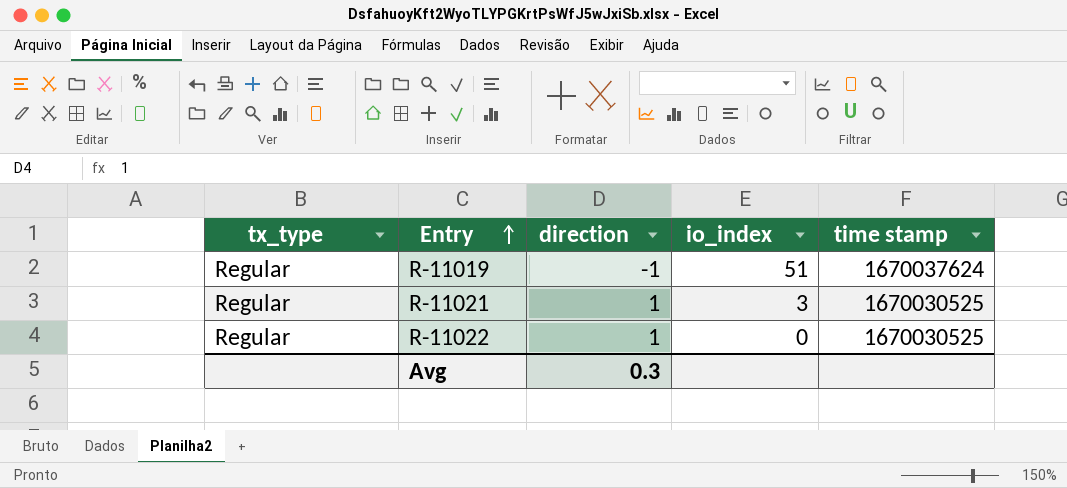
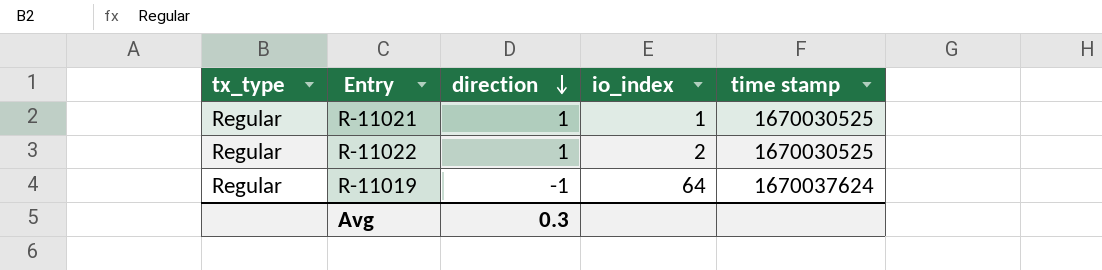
row order: Entry ascending -> direction descending
R-11021 | io_index: 3 -> 1
R-11022 | io_index: 0 -> 2
R-11019 | io_index: 51 -> 64

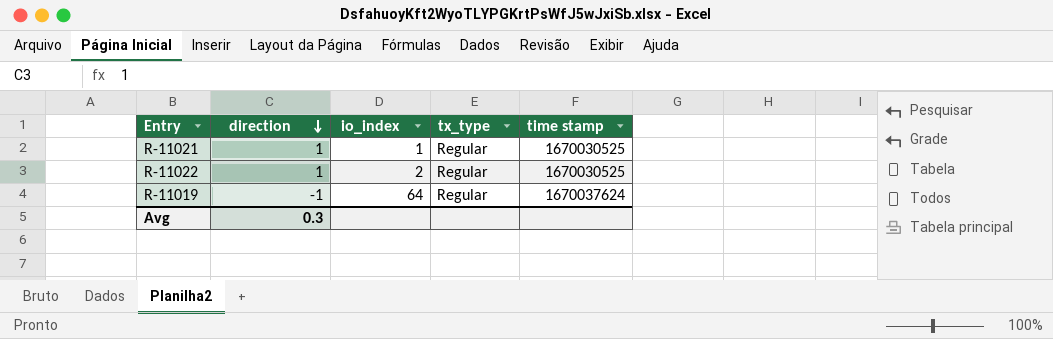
column tx_type | position: 1 -> 4

